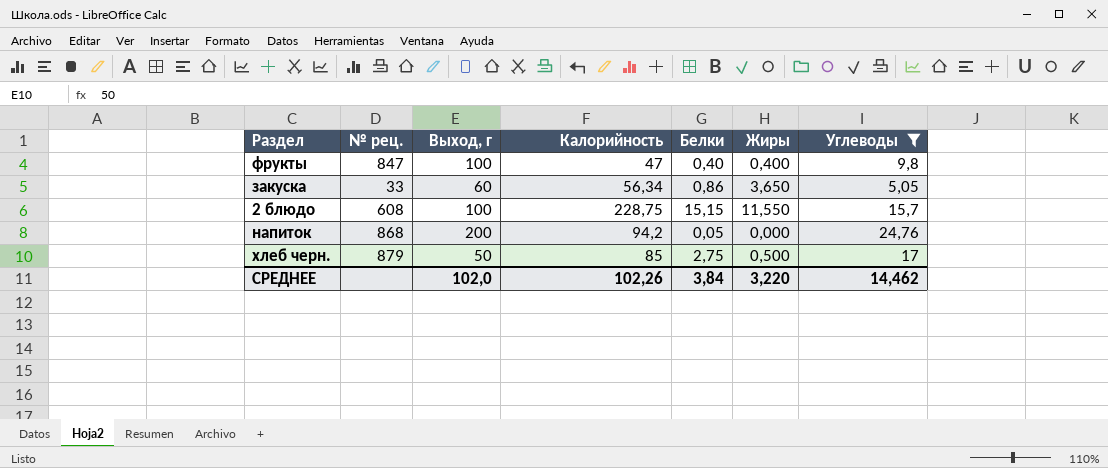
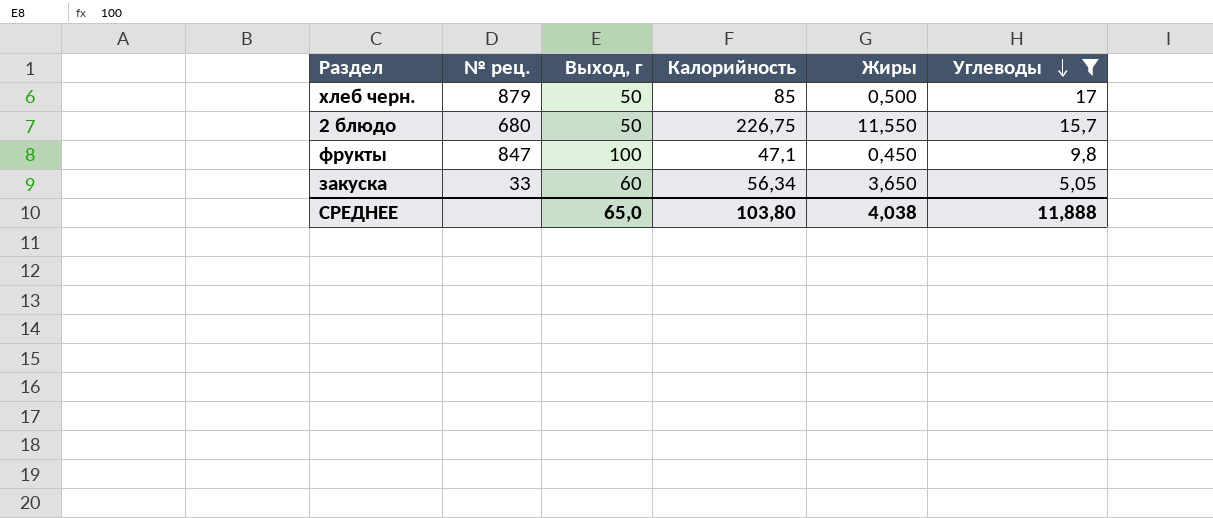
row order: none -> Углеводы descending
column Белки | position: 5 -> none
row напиток: 868 | 200 | 94,2 | 0,05 | 0,000 | 24,76 -> none
2 блюдо | № рец.: 608 -> 680
2 блюдо | Выход, г: 100 -> 50
2 блюдо | Калорийность: 228,75 -> 226,75
фрукты | Калорийность: 47 -> 47,1
фрукты | Жиры: 0,400 -> 0,450
СРЕДНЕЕ | Выход, г: 102,0 -> 65,0
СРЕДНЕЕ | Калорийность: 102,26 -> 103,80
СРЕДНЕЕ | Жиры: 3,220 -> 4,038
СРЕДНЕЕ | Углеводы: 14,462 -> 11,888

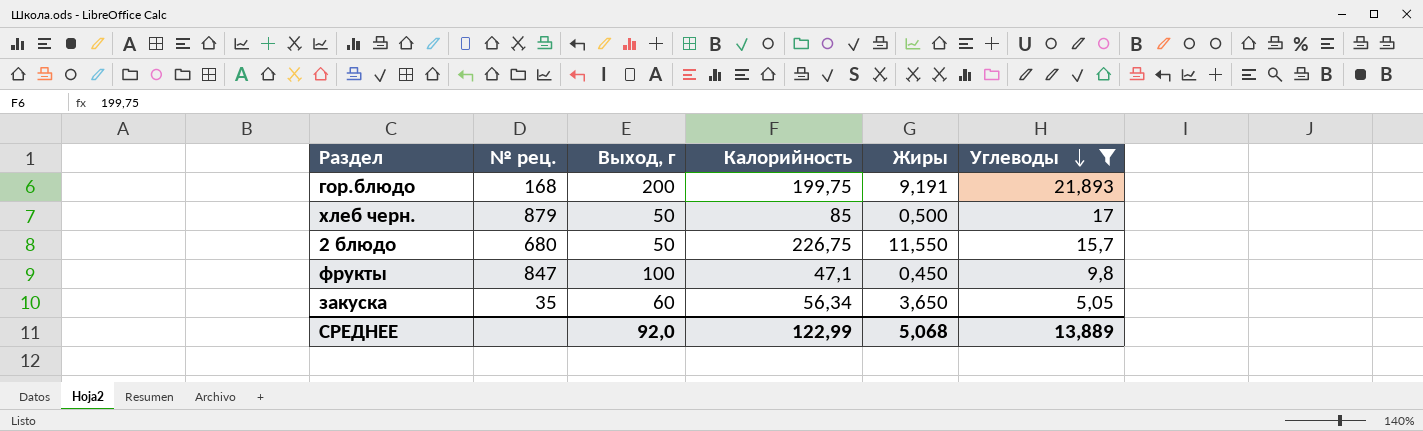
row гор.блюдо: none -> 168 | 200 | 199,75 | 9,191 | 21,893
закуска | № рец.: 33 -> 35
СРЕДНЕЕ | Выход, г: 65,0 -> 92,0
СРЕДНЕЕ | Калорийность: 103,80 -> 122,99
СРЕДНЕЕ | Жиры: 4,038 -> 5,068
СРЕДНЕЕ | Углеводы: 11,888 -> 13,889

